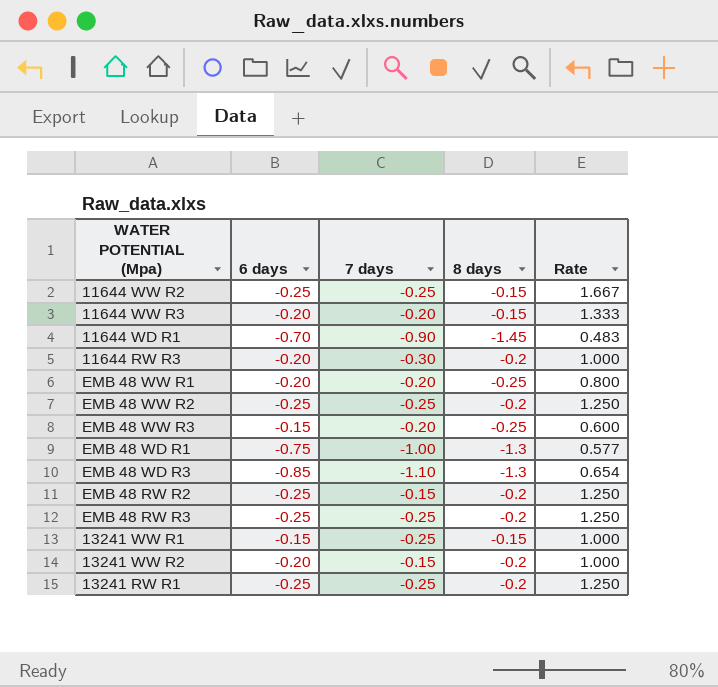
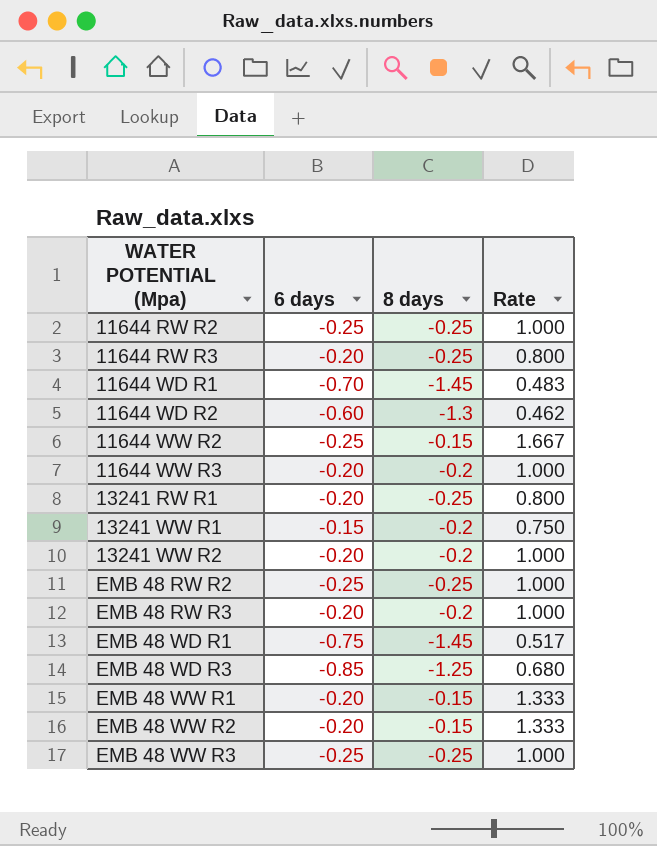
row order: none -> WATER POTENTIAL (Mpa) ascending
column 7 days | position: 3 -> none
row 11644 RW R2: none -> -0.25 | -0.25 | 1.000
11644 RW R3 | 8 days: -0.2 -> -0.25
11644 RW R3 | Rate: 1.000 -> 0.800
row 11644 WD R2: none -> -0.60 | -1.3 | 0.462
11644 WW R3 | 8 days: -0.15 -> -0.2
11644 WW R3 | Rate: 1.333 -> 1.000
13241 RW R1 | 6 days: -0.25 -> -0.20
13241 RW R1 | 8 days: -0.2 -> -0.25
13241 RW R1 | Rate: 1.250 -> 0.800
13241 WW R1 | 8 days: -0.15 -> -0.2
13241 WW R1 | Rate: 1.000 -> 0.750
EMB 48 RW R2 | 8 days: -0.2 -> -0.25
EMB 48 RW R2 | Rate: 1.250 -> 1.000
EMB 48 RW R3 | 6 days: -0.25 -> -0.20
EMB 48 RW R3 | Rate: 1.250 -> 1.000
EMB 48 WD R1 | 8 days: -1.3 -> -1.45
EMB 48 WD R1 | Rate: 0.577 -> 0.517
EMB 48 WD R3 | 8 days: -1.3 -> -1.25
EMB 48 WD R3 | Rate: 0.654 -> 0.680
EMB 48 WW R1 | 8 days: -0.25 -> -0.15
EMB 48 WW R1 | Rate: 0.800 -> 1.333
EMB 48 WW R2 | 6 days: -0.25 -> -0.20
EMB 48 WW R2 | 8 days: -0.2 -> -0.15
EMB 48 WW R2 | Rate: 1.250 -> 1.333
EMB 48 WW R3 | 6 days: -0.15 -> -0.25
EMB 48 WW R3 | Rate: 0.600 -> 1.000

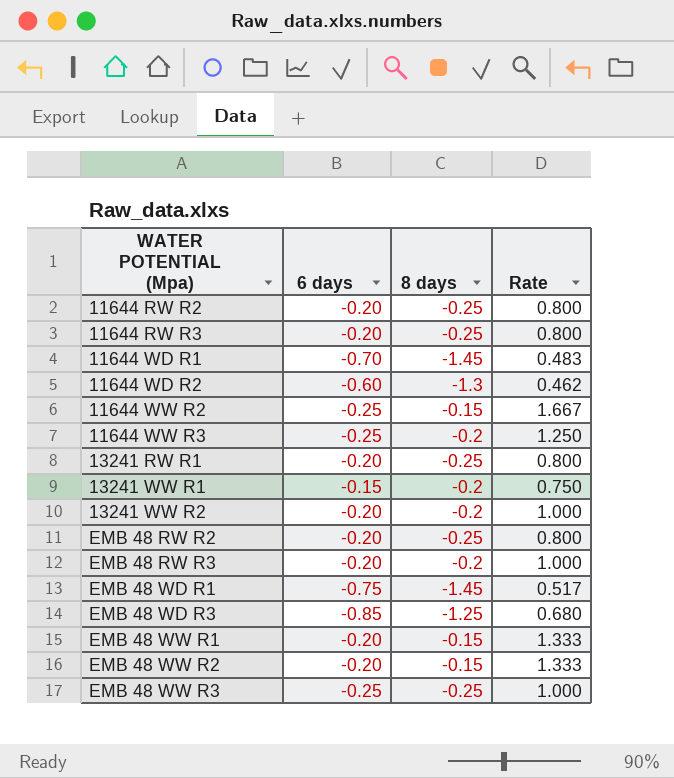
11644 RW R2 | 6 days: -0.25 -> -0.20
11644 RW R2 | Rate: 1.000 -> 0.800
11644 WW R3 | 6 days: -0.20 -> -0.25
11644 WW R3 | Rate: 1.000 -> 1.250
EMB 48 RW R2 | 6 days: -0.25 -> -0.20
EMB 48 RW R2 | Rate: 1.000 -> 0.800

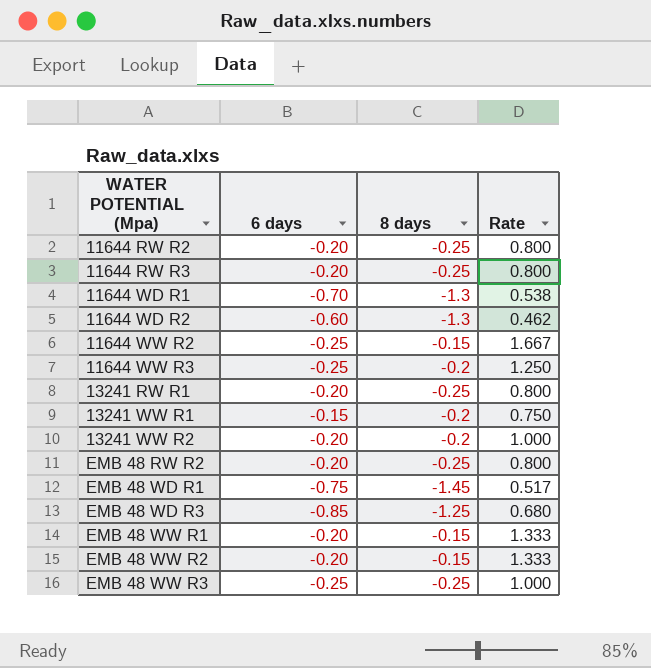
row EMB 48 RW R3: -0.20 | -0.2 | 1.000 -> none
11644 WD R1 | 8 days: -1.45 -> -1.3
11644 WD R1 | Rate: 0.483 -> 0.538

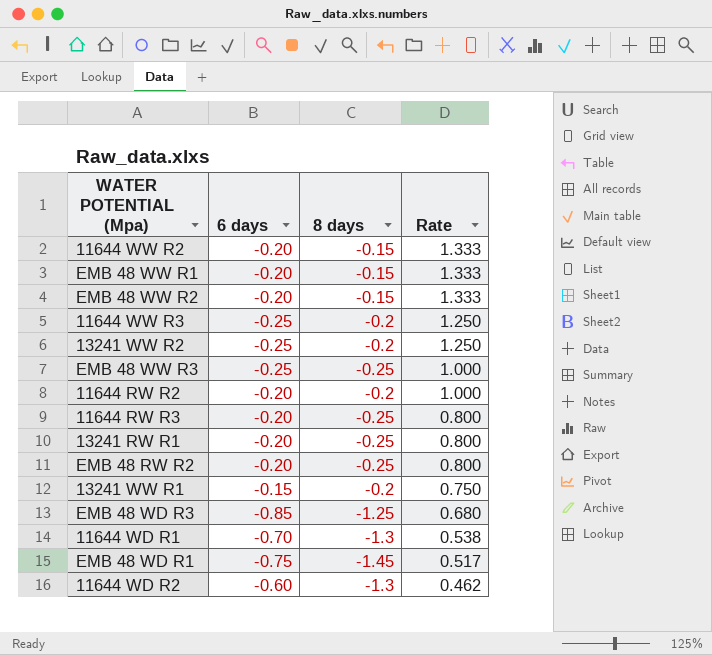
row order: WATER POTENTIAL (Mpa) ascending -> Rate descending
11644 WW R2 | 6 days: -0.25 -> -0.20
11644 WW R2 | Rate: 1.667 -> 1.333
13241 WW R2 | 6 days: -0.20 -> -0.25
13241 WW R2 | Rate: 1.000 -> 1.250
11644 RW R2 | 8 days: -0.25 -> -0.2
11644 RW R2 | Rate: 0.800 -> 1.000

